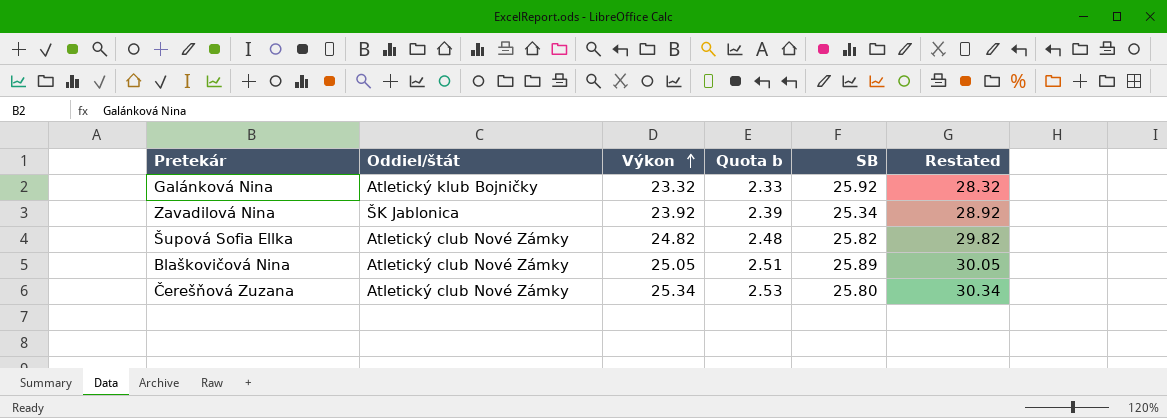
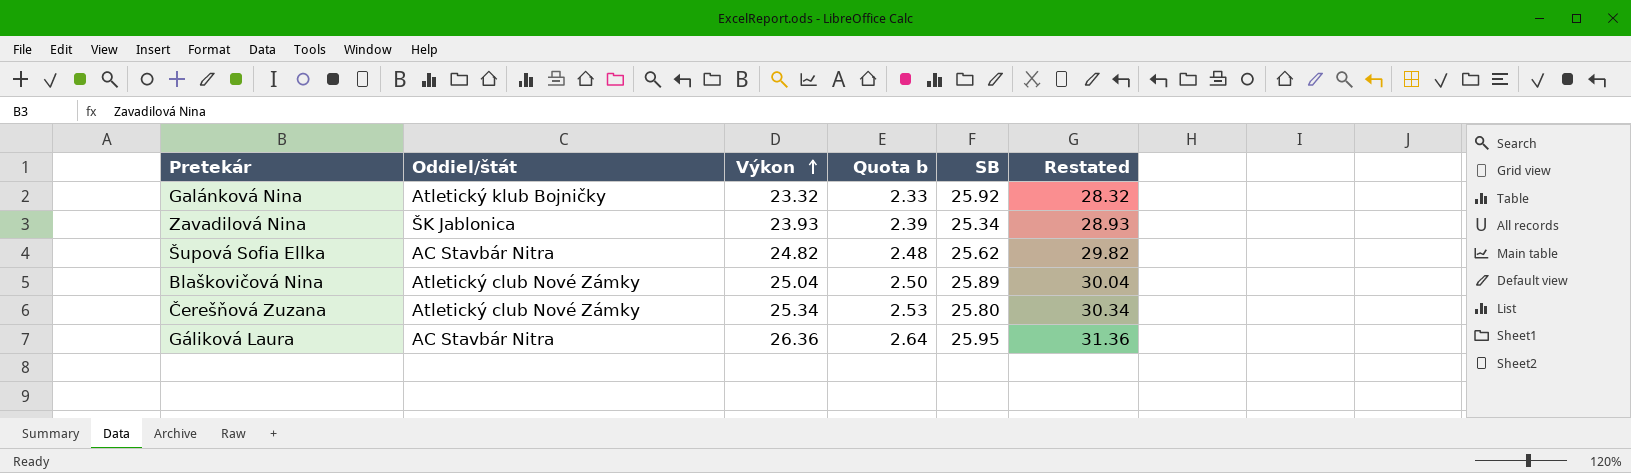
Zavadilová Nina | Výkon: 23.92 -> 23.93
Zavadilová Nina | Restated: 28.92 -> 28.93
Šupová Sofia Ellka | Oddiel/štát: Atletický club Nové Zámky -> AC Stavbár Nitra
Šupová Sofia Ellka | SB: 25.82 -> 25.62
Blaškovičová Nina | Výkon: 25.05 -> 25.04
Blaškovičová Nina | Quota b: 2.51 -> 2.50
Blaškovičová Nina | Restated: 30.05 -> 30.04
row Gáliková Laura: none -> AC Stavbár Nitra | 26.36 | 2.64 | 25.95 | 31.36

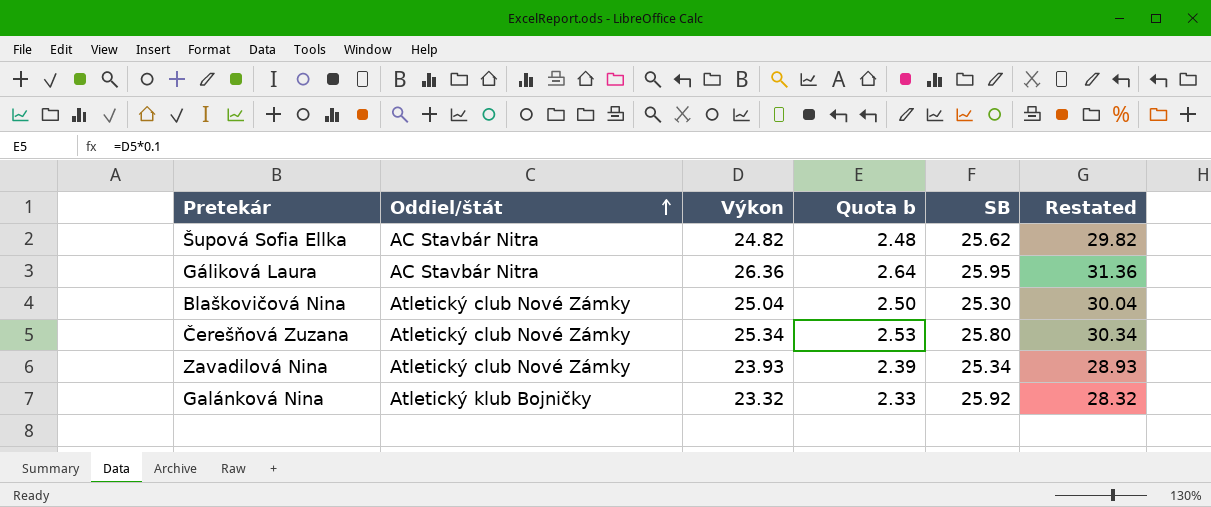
row order: Výkon ascending -> Oddiel/štát ascending
Blaškovičová Nina | SB: 25.89 -> 25.30
Zavadilová Nina | Oddiel/štát: ŠK Jablonica -> Atletický club Nové Zámky

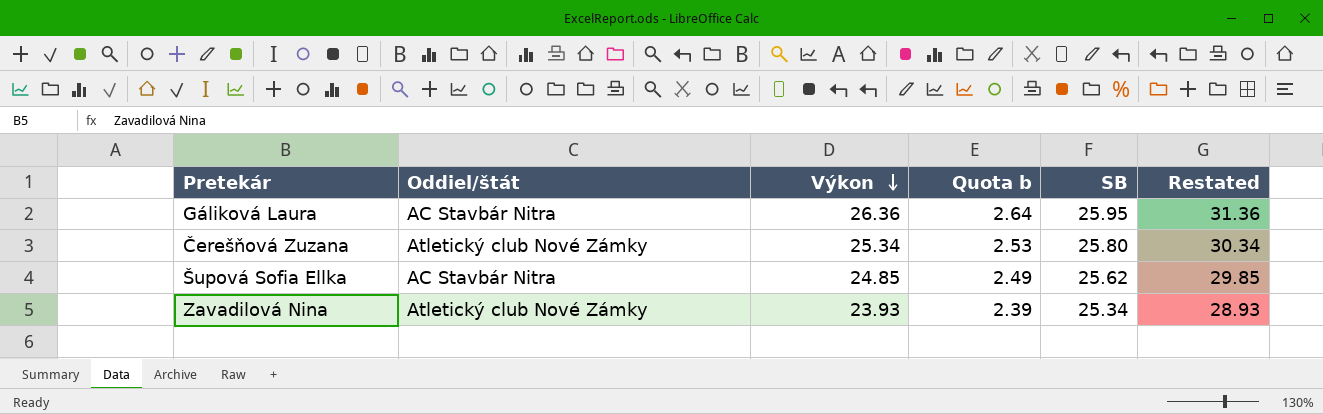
row order: Oddiel/štát ascending -> Výkon descending
row Blaškovičová Nina: Atletický club Nové Zámky | 25.04 | 2.50 | 25.30 | 30.04 -> none
row Galánková Nina: Atletický klub Bojničky | 23.32 | 2.33 | 25.92 | 28.32 -> none
Šupová Sofia Ellka | Výkon: 24.82 -> 24.85
Šupová Sofia Ellka | Quota b: 2.48 -> 2.49
Šupová Sofia Ellka | Restated: 29.82 -> 29.85

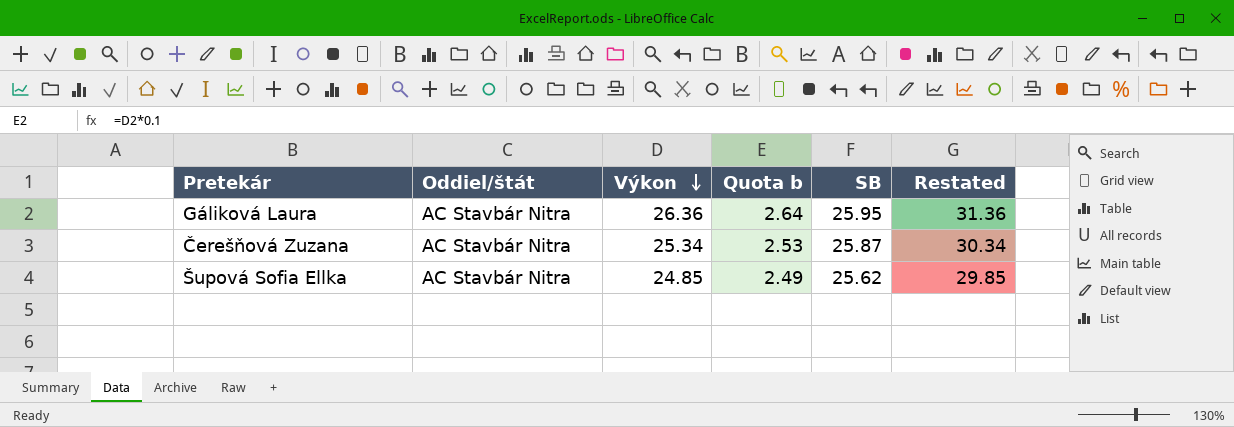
row Zavadilová Nina: Atletický club Nové Zámky | 23.93 | 2.39 | 25.34 | 28.93 -> none
Čerešňová Zuzana | Oddiel/štát: Atletický club Nové Zámky -> AC Stavbár Nitra
Čerešňová Zuzana | SB: 25.80 -> 25.87

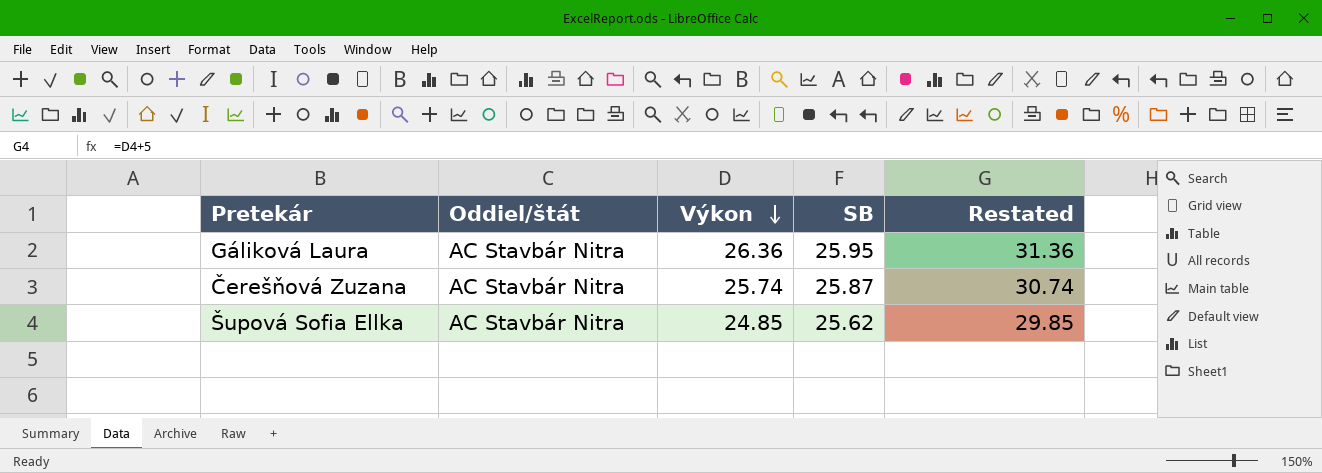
column Quota b | formula: [Výkon] * 0.1 -> none
Čerešňová Zuzana | Výkon: 25.34 -> 25.74
Čerešňová Zuzana | Restated: 30.34 -> 30.74

